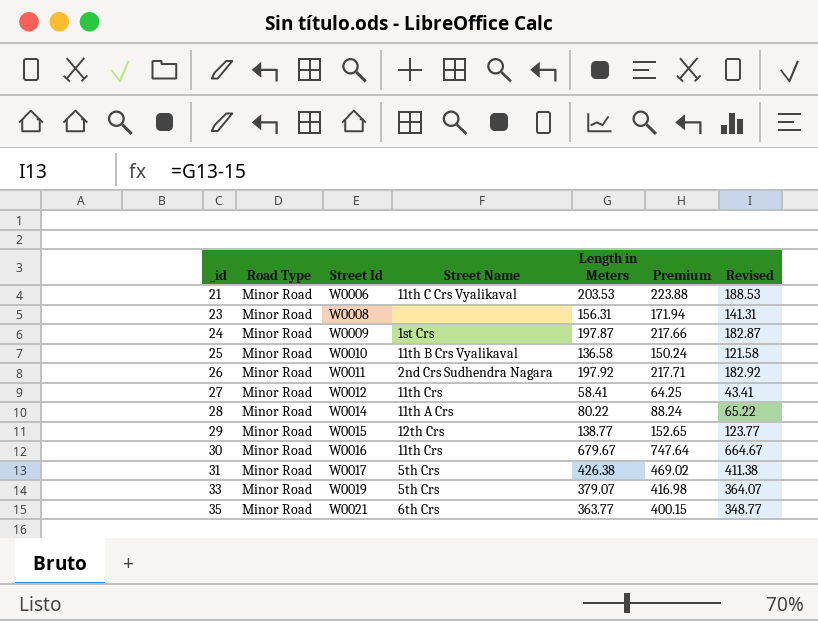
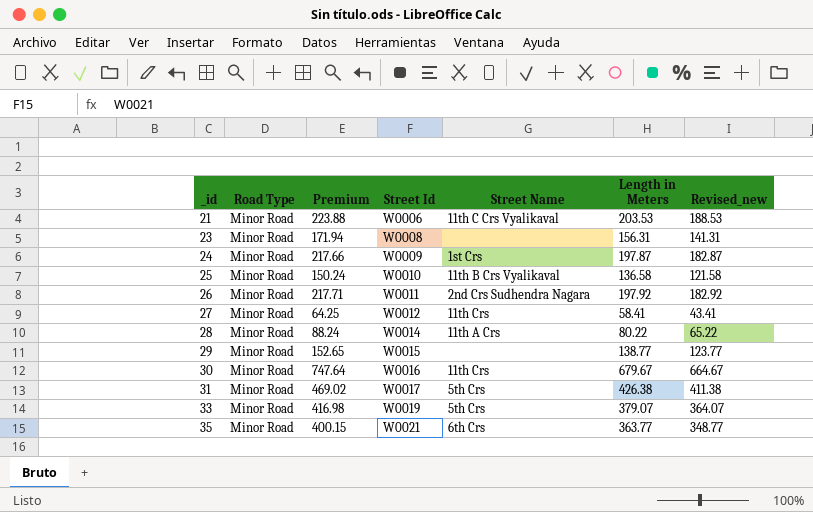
column Premium | position: 6 -> 3
column name: Revised -> Revised_new
29 | Street Name: 12th Crs -> none

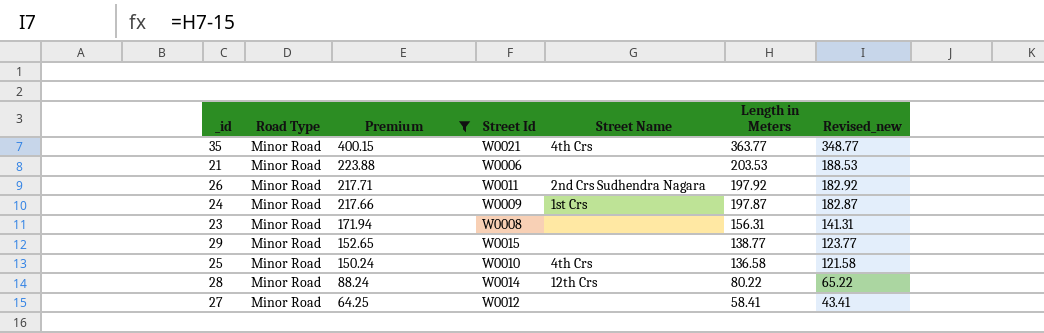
filter: none -> Premium <= 400.15
row order: _id ascending -> Premium descending
35 | Street Name: 6th Crs -> 4th Crs
21 | Street Name: 11th C Crs Vyalikaval -> none
25 | Street Name: 11th B Crs Vyalikaval -> 4th Crs
28 | Street Name: 11th A Crs -> 12th Crs
27 | Street Name: 11th Crs -> none

